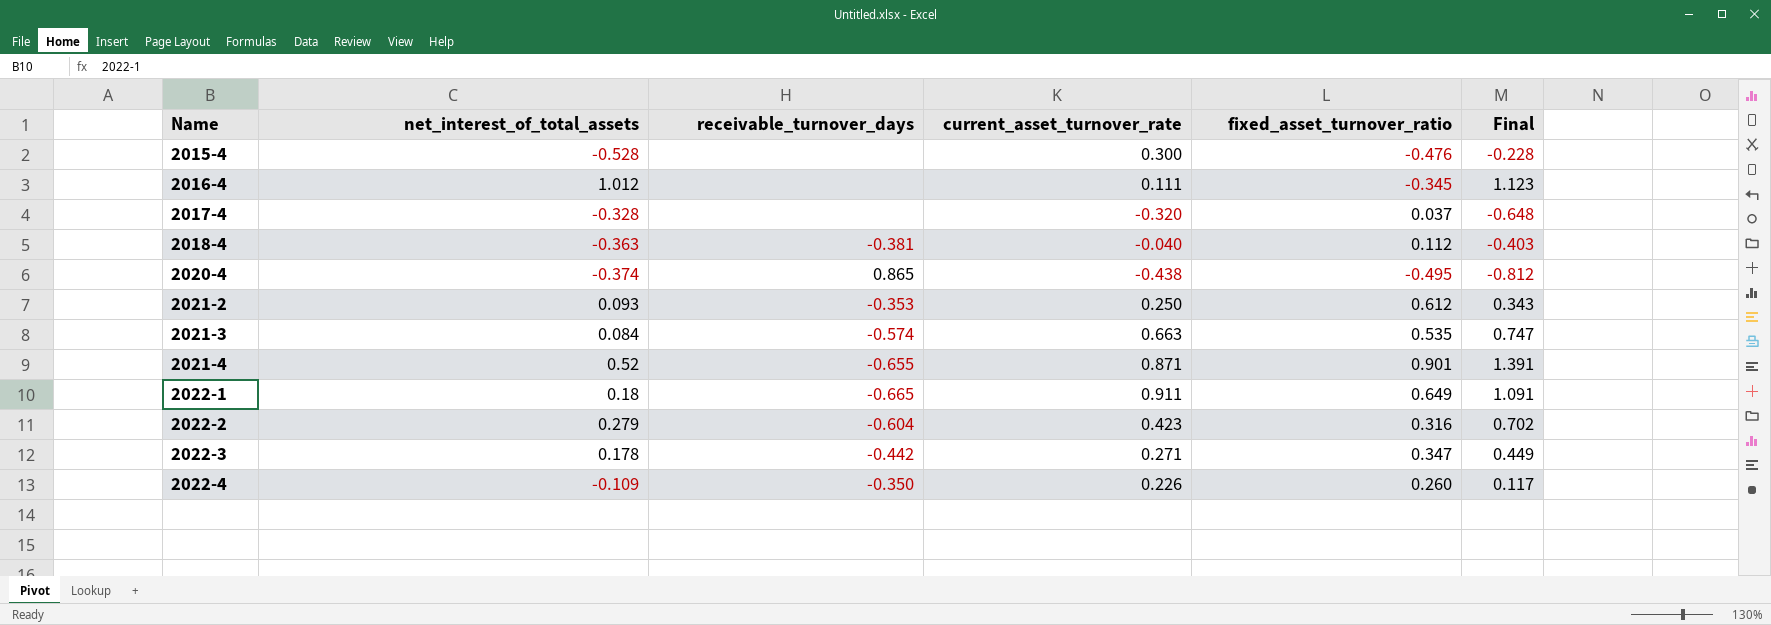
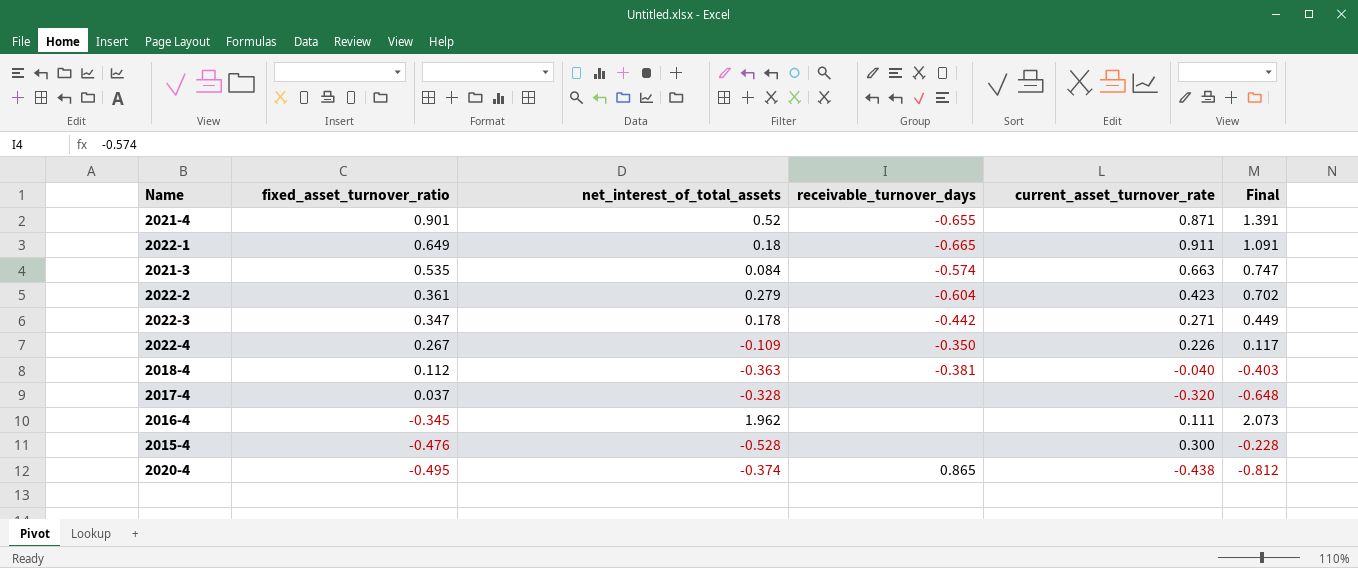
row order: Name ascending -> fixed_asset_turnover_ratio descending
column fixed_asset_turnover_ratio | position: 5 -> 2
row 2021-2: 0.093 | -0.353 | 0.250 | 0.612 | 0.343 -> none
2022-2 | fixed_asset_turnover_ratio: 0.316 -> 0.361
2022-4 | fixed_asset_turnover_ratio: 0.260 -> 0.267
2016-4 | net_interest_of_total_assets: 1.012 -> 1.962
2016-4 | Final: 1.123 -> 2.073

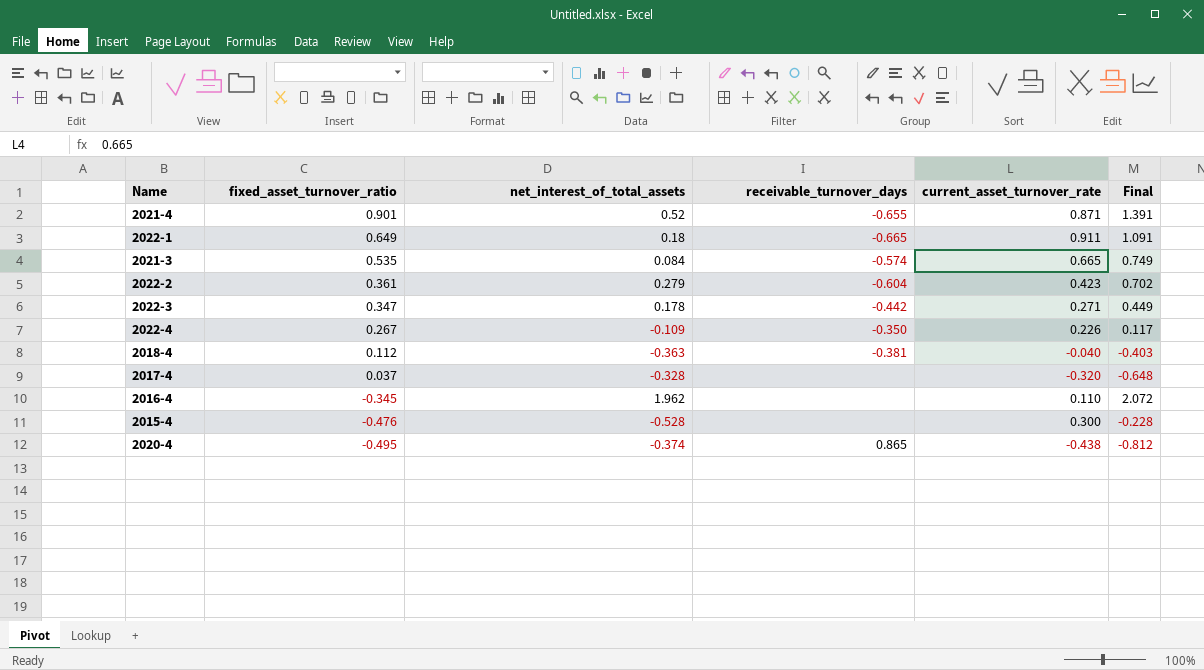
2021-3 | current_asset_turnover_rate: 0.663 -> 0.665
2021-3 | Final: 0.747 -> 0.749
2016-4 | current_asset_turnover_rate: 0.111 -> 0.110
2016-4 | Final: 2.073 -> 2.072

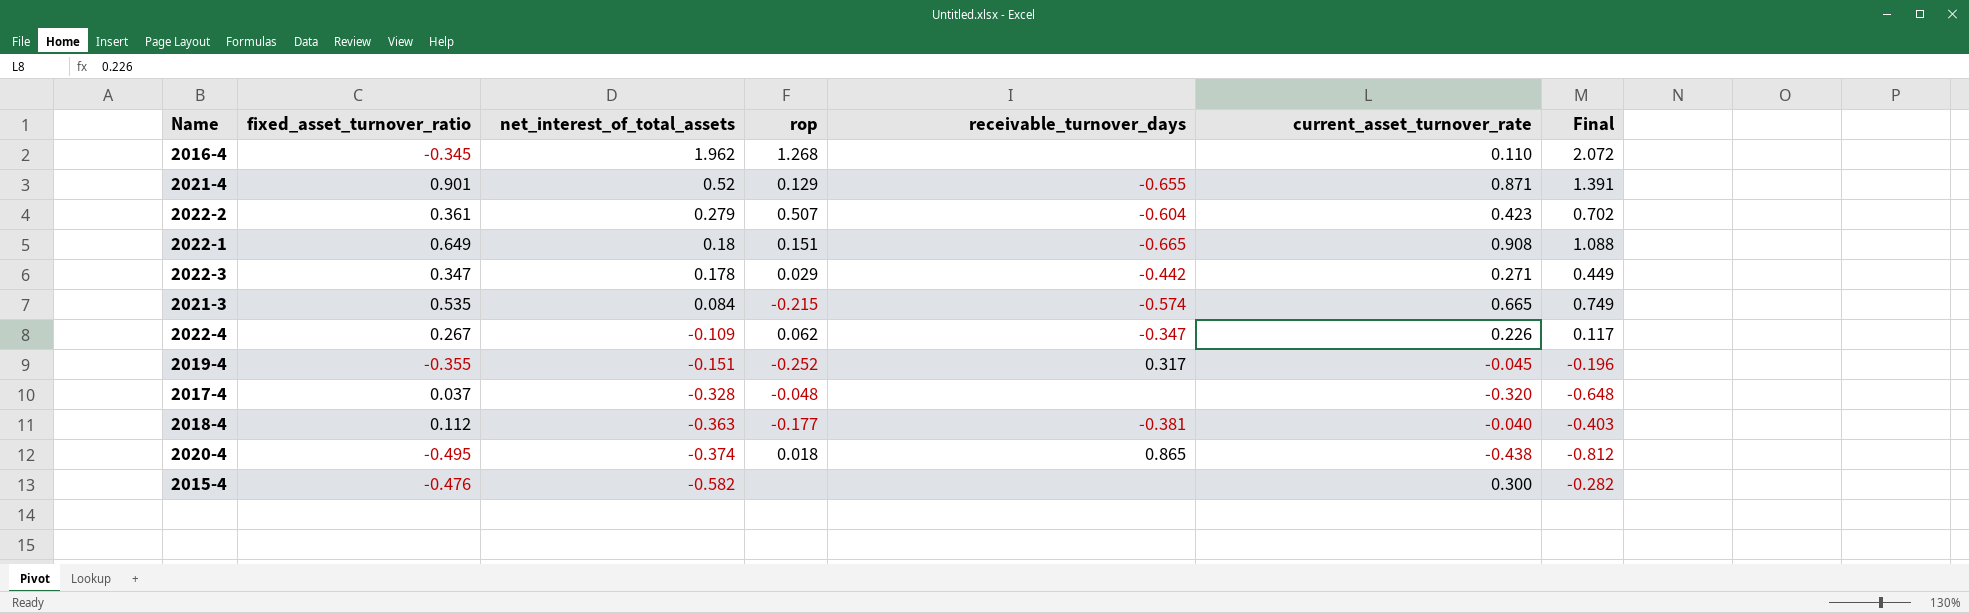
row order: fixed_asset_turnover_ratio descending -> net_interest_of_total_assets descending
column rop | position: none -> 4
2022-1 | current_asset_turnover_rate: 0.911 -> 0.908
2022-1 | Final: 1.091 -> 1.088
2022-4 | receivable_turnover_days: -0.350 -> -0.347
row 2019-4: none -> -0.355 | -0.151 | -0.252 | 0.317 | -0.045 | -0.196
2015-4 | net_interest_of_total_assets: -0.528 -> -0.582
2015-4 | Final: -0.228 -> -0.282

